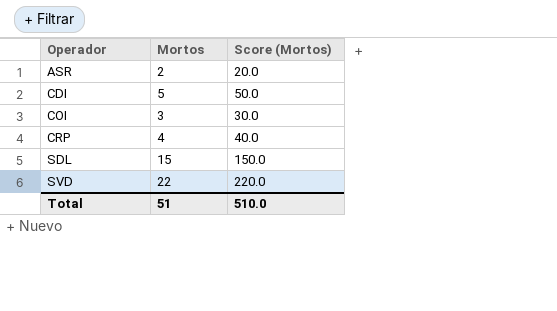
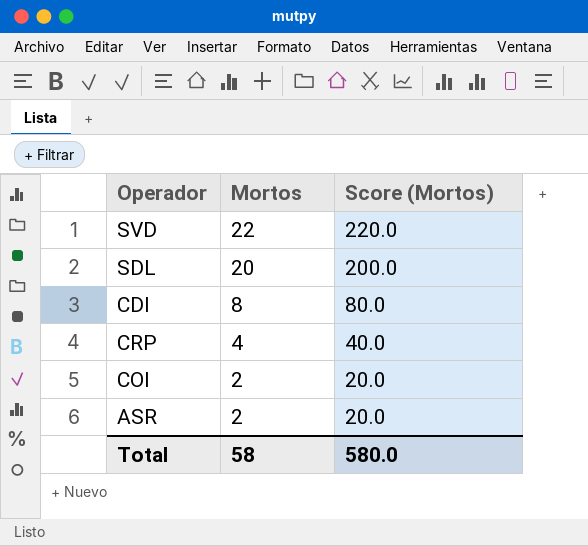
row order: Operador ascending -> Mortos descending
SDL | Mortos: 15 -> 20
SDL | Score (Mortos): 150.0 -> 200.0
CDI | Mortos: 5 -> 8
CDI | Score (Mortos): 50.0 -> 80.0
COI | Mortos: 3 -> 2
COI | Score (Mortos): 30.0 -> 20.0
Total | Mortos: 51 -> 58
Total | Score (Mortos): 510.0 -> 580.0

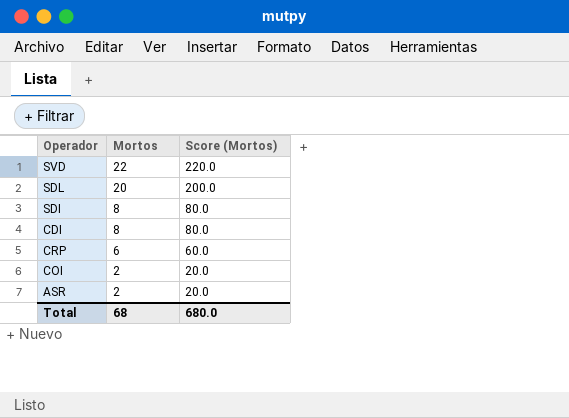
row SDI: none -> 8 | 80.0
CRP | Mortos: 4 -> 6
CRP | Score (Mortos): 40.0 -> 60.0
Total | Mortos: 58 -> 68
Total | Score (Mortos): 580.0 -> 680.0

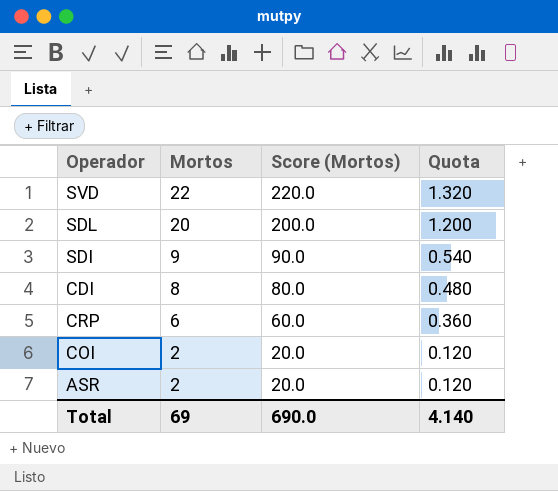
column Quota | formula: none -> [Mortos] * 0.06
SDI | Mortos: 8 -> 9
SDI | Score (Mortos): 80.0 -> 90.0
Total | Mortos: 68 -> 69
Total | Score (Mortos): 680.0 -> 690.0

